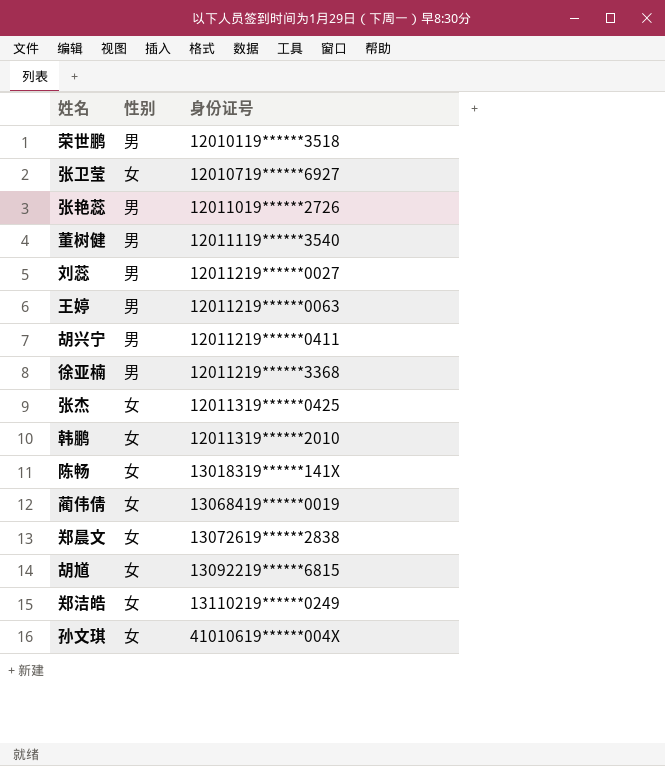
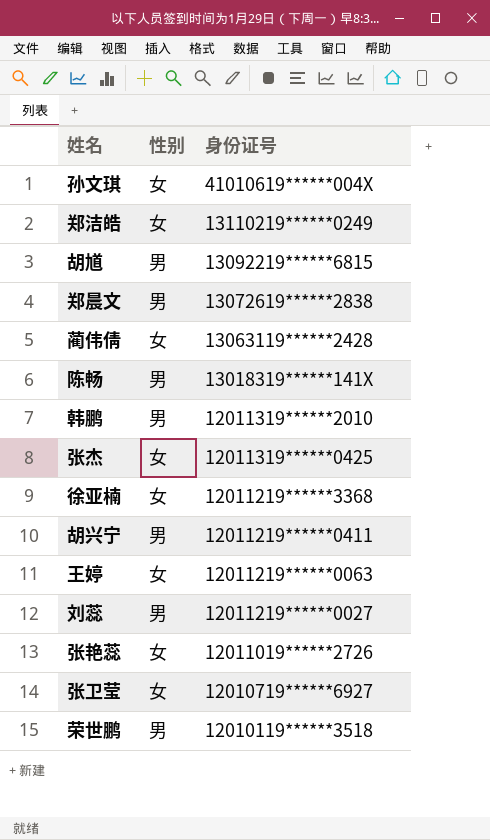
row order: 身份证号 ascending -> 身份证号 descending
row 董树健: 男 | 12011119******3540 -> none
胡馗 | 性别: 女 -> 男
郑晨文 | 性别: 女 -> 男
蔺伟倩 | 身份证号: 13068419******0019 -> 13063119******2428
陈畅 | 性别: 女 -> 男
韩鹏 | 性别: 女 -> 男
徐亚楠 | 性别: 男 -> 女
王婷 | 性别: 男 -> 女
张艳蕊 | 性别: 男 -> 女

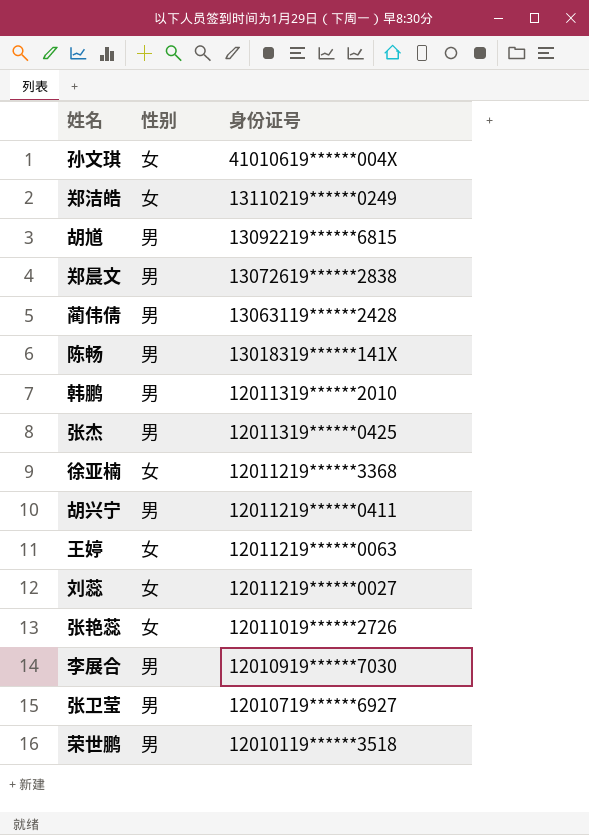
蔺伟倩 | 性别: 女 -> 男
张杰 | 性别: 女 -> 男
刘蕊 | 性别: 男 -> 女
row 李展合: none -> 男 | 12010919******7030
张卫莹 | 性别: 女 -> 男

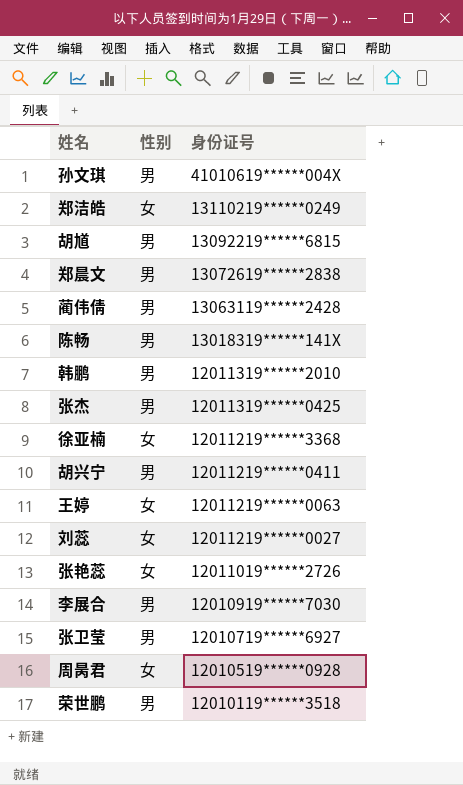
孙文琪 | 性别: 女 -> 男
row 周昺君: none -> 女 | 12010519******0928

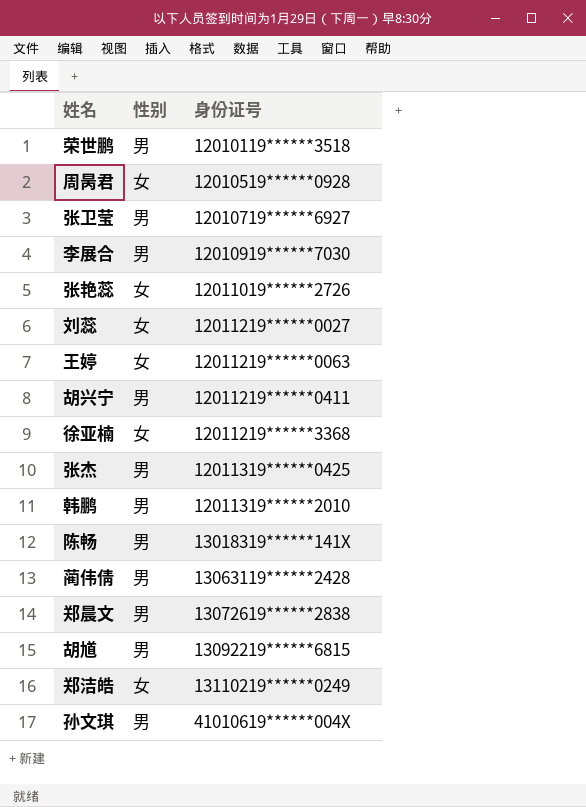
row order: 身份证号 descending -> 身份证号 ascending

